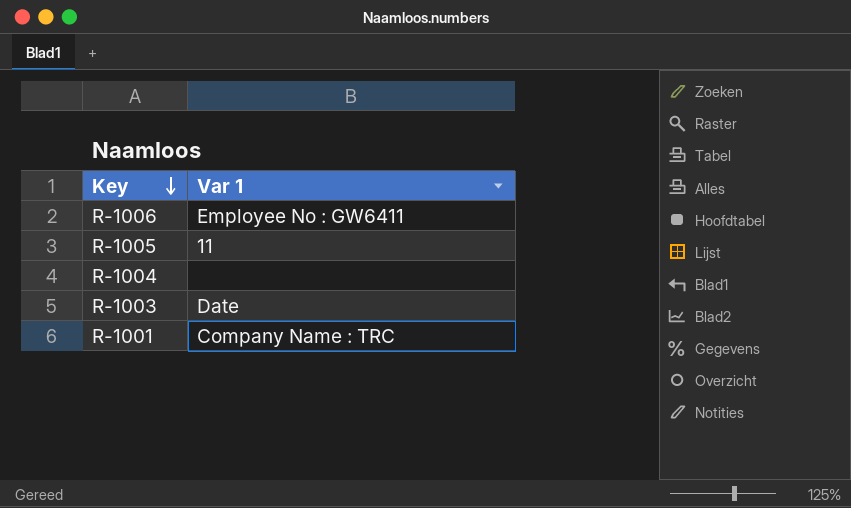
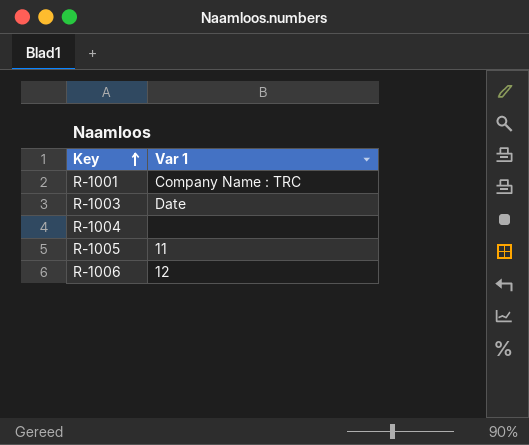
row order: Key descending -> Key ascending
R-1006 | Var 1: Employee No : GW6411 -> 12

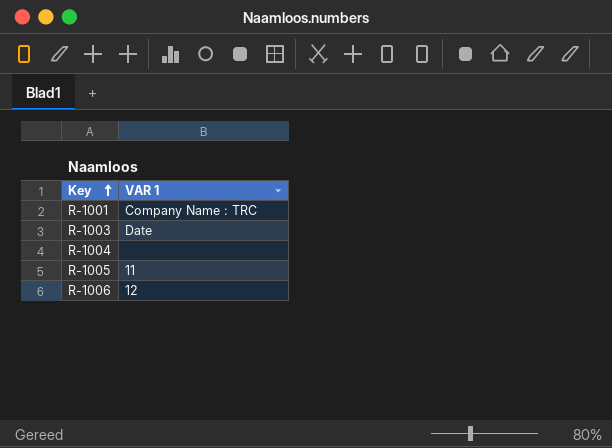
column name: Var 1 -> VAR 1

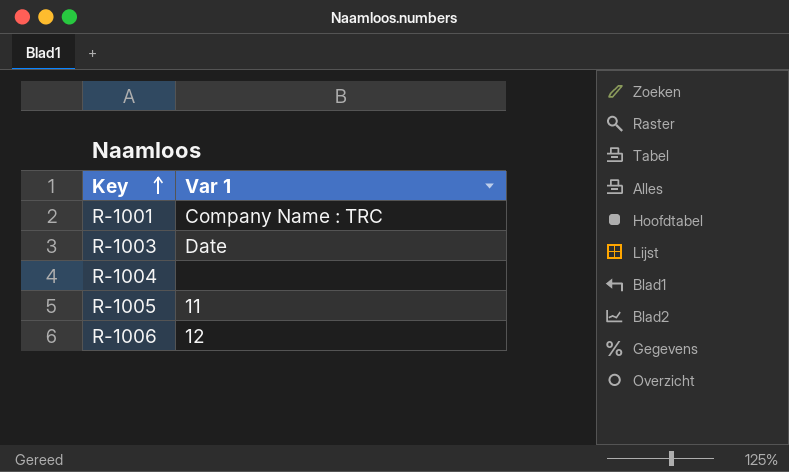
column name: VAR 1 -> Var 1

